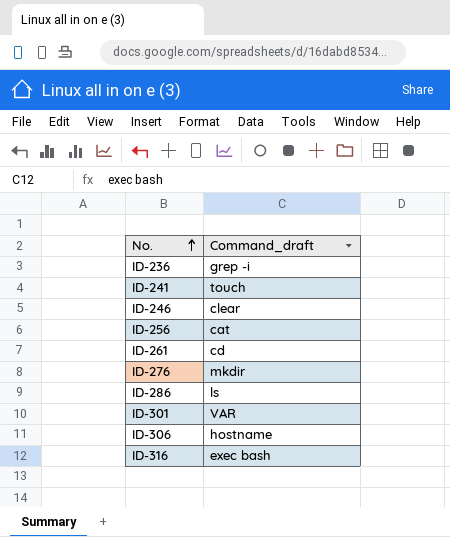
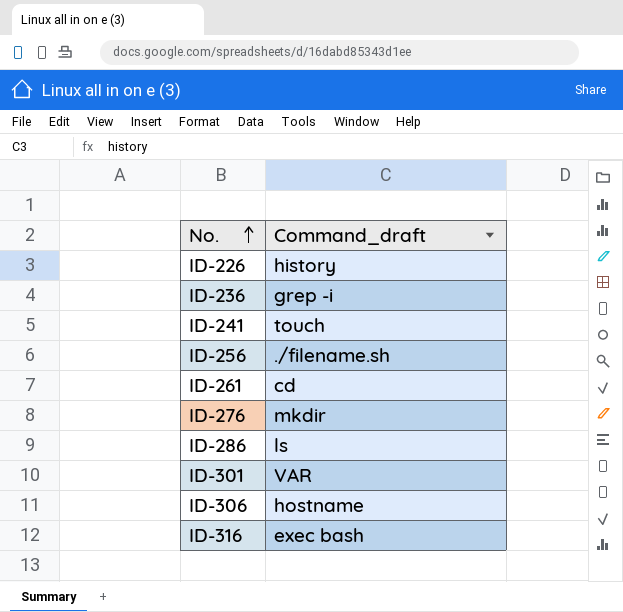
row ID-246: clear -> none
row ID-226: none -> history
ID-256 | Command_draft: cat -> ./filename.sh

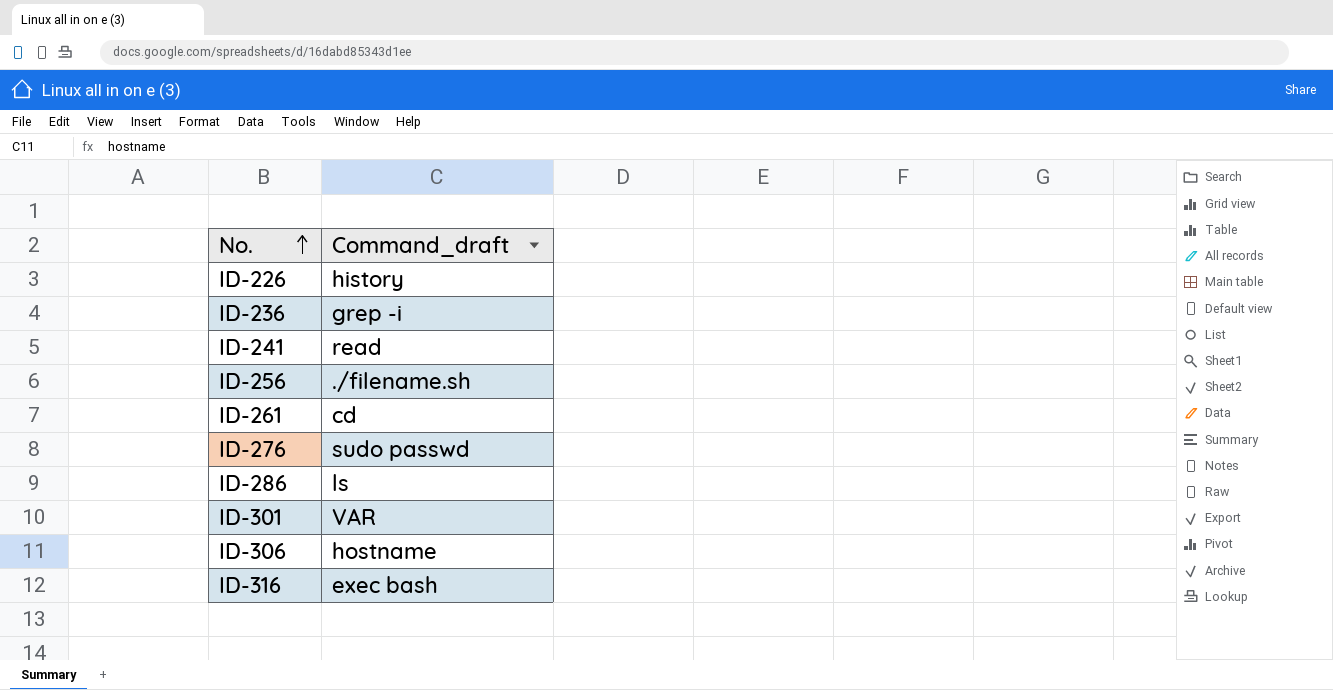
ID-241 | Command_draft: touch -> read
ID-276 | Command_draft: mkdir -> sudo passwd

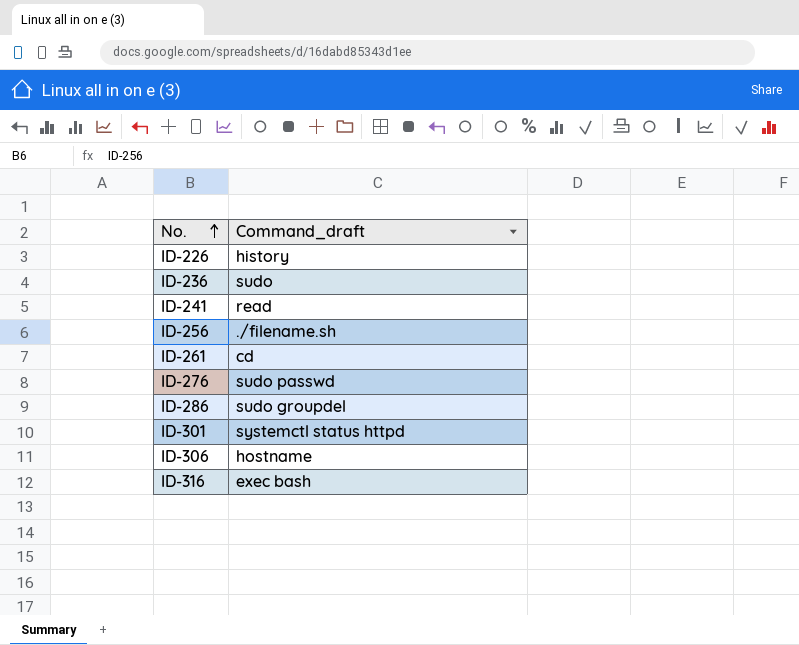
ID-236 | Command_draft: grep -i -> sudo
ID-286 | Command_draft: ls -> sudo groupdel
ID-301 | Command_draft: VAR -> systemctl status httpd

